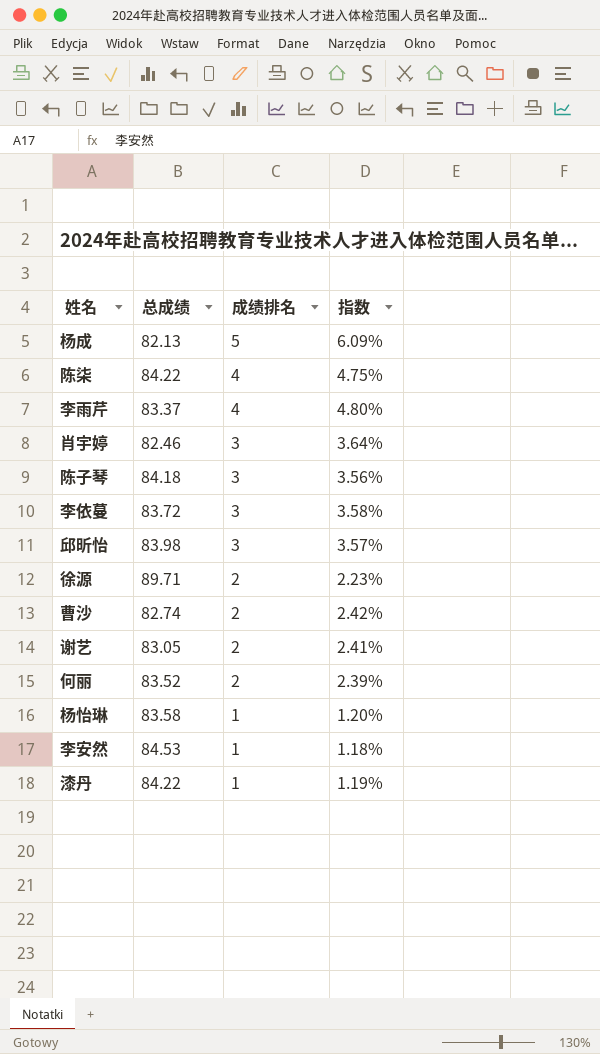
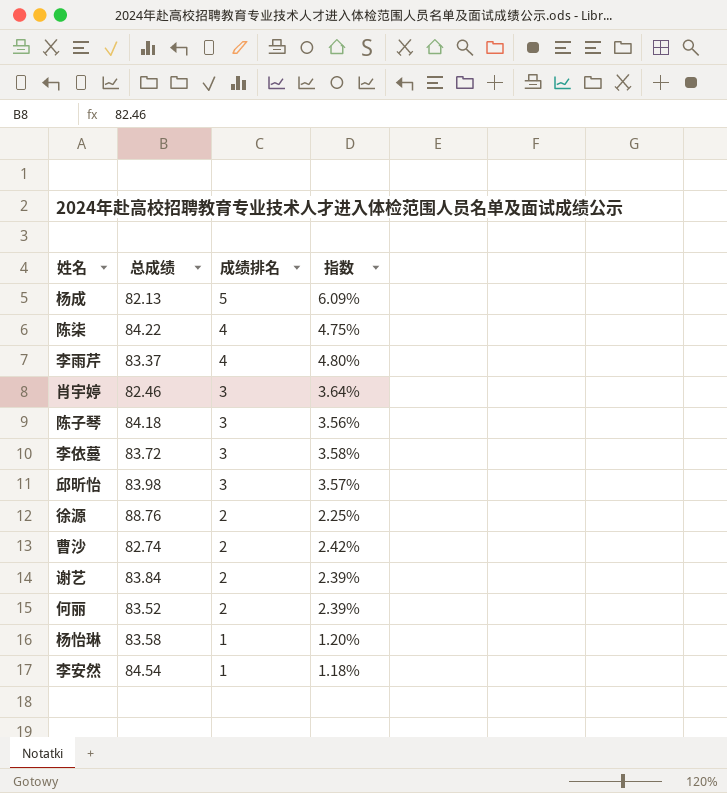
row 漆丹: 84.22 | 1 | 1.19% -> none
徐源 | 总成绩: 89.71 -> 88.76
徐源 | 指数: 2.23% -> 2.25%
谢艺 | 总成绩: 83.05 -> 83.84
谢艺 | 指数: 2.41% -> 2.39%
李安然 | 总成绩: 84.53 -> 84.54

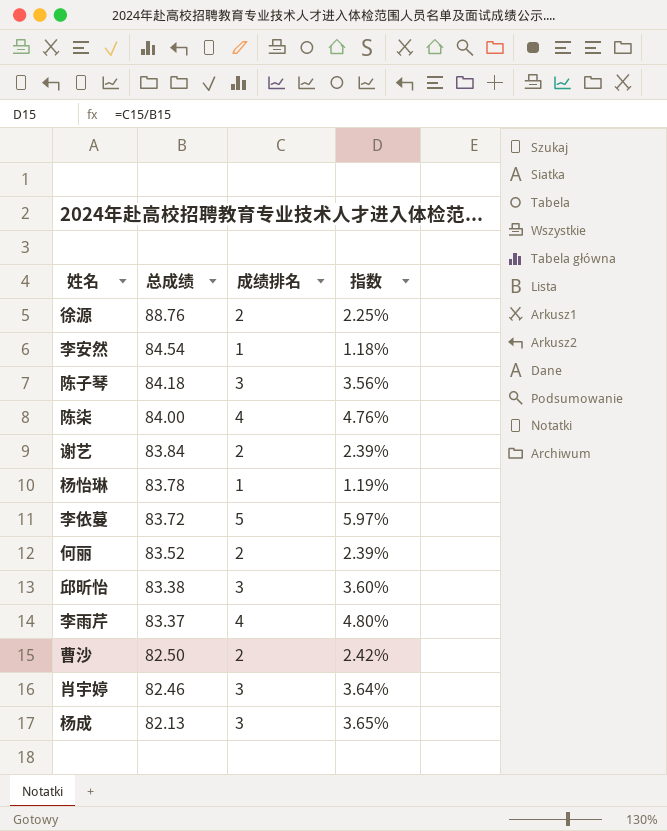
row order: 成绩排名 descending -> 总成绩 descending
陈柒 | 总成绩: 84.22 -> 84.00
陈柒 | 指数: 4.75% -> 4.76%
杨怡琳 | 总成绩: 83.58 -> 83.78
杨怡琳 | 指数: 1.20% -> 1.19%
李依蔓 | 成绩排名: 3 -> 5
李依蔓 | 指数: 3.58% -> 5.97%
邱昕怡 | 总成绩: 83.98 -> 83.38
邱昕怡 | 指数: 3.57% -> 3.60%
曹沙 | 总成绩: 82.74 -> 82.50
杨成 | 成绩排名: 5 -> 3
杨成 | 指数: 6.09% -> 3.65%

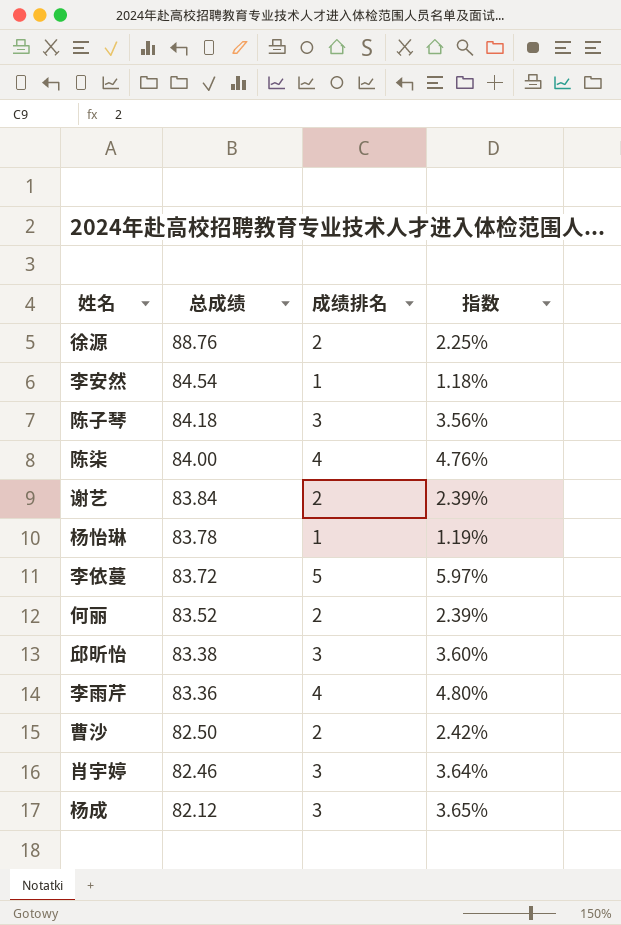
李雨芹 | 总成绩: 83.37 -> 83.36
杨成 | 总成绩: 82.13 -> 82.12

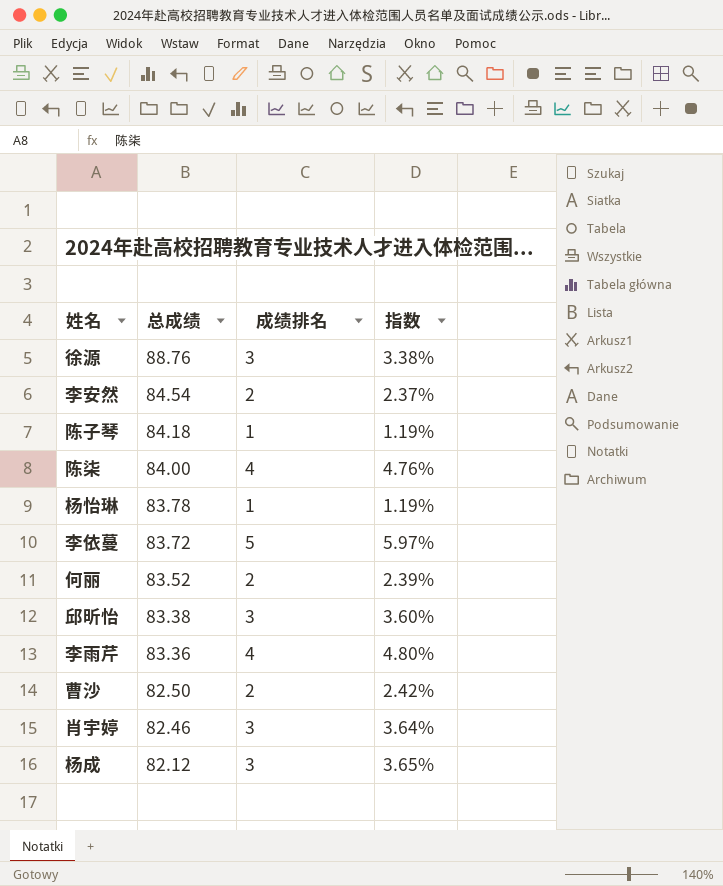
row 谢艺: 83.84 | 2 | 2.39% -> none
徐源 | 成绩排名: 2 -> 3
徐源 | 指数: 2.25% -> 3.38%
李安然 | 成绩排名: 1 -> 2
李安然 | 指数: 1.18% -> 2.37%
陈子琴 | 成绩排名: 3 -> 1
陈子琴 | 指数: 3.56% -> 1.19%

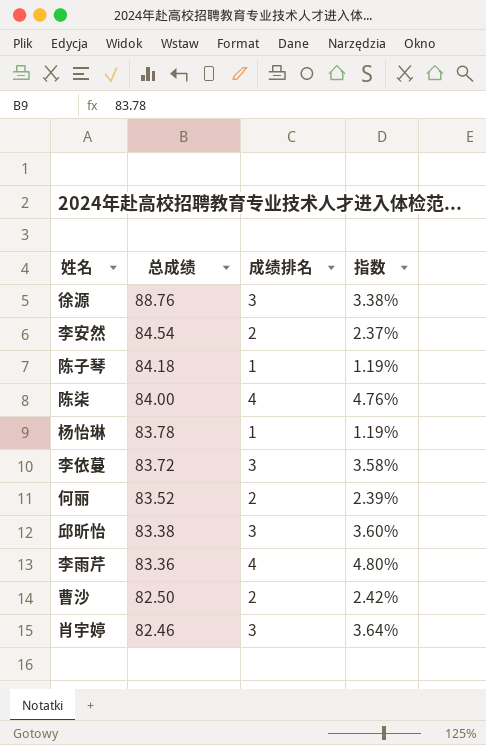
row 杨成: 82.12 | 3 | 3.65% -> none
李依蔓 | 成绩排名: 5 -> 3
李依蔓 | 指数: 5.97% -> 3.58%

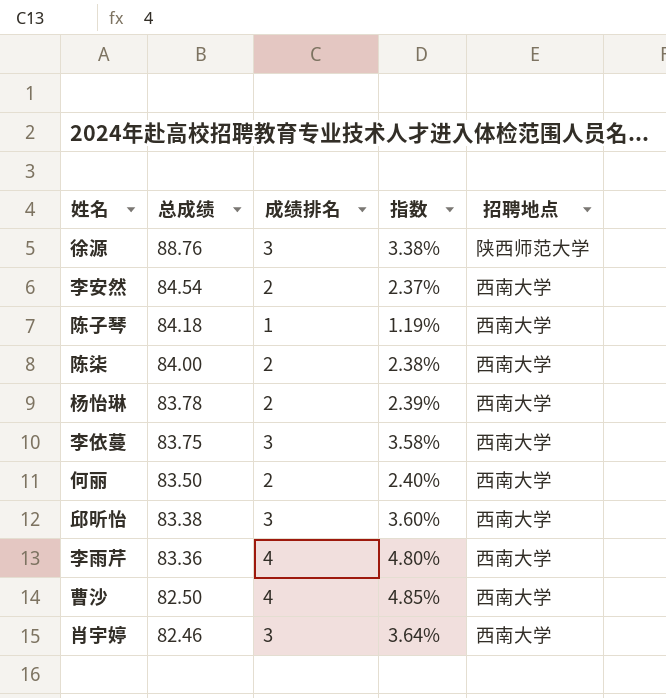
column 招聘地点 | position: none -> 5
陈柒 | 成绩排名: 4 -> 2
陈柒 | 指数: 4.76% -> 2.38%
杨怡琳 | 成绩排名: 1 -> 2
杨怡琳 | 指数: 1.19% -> 2.39%
李依蔓 | 总成绩: 83.72 -> 83.75
何丽 | 总成绩: 83.52 -> 83.50
何丽 | 指数: 2.39% -> 2.40%
曹沙 | 成绩排名: 2 -> 4
曹沙 | 指数: 2.42% -> 4.85%

